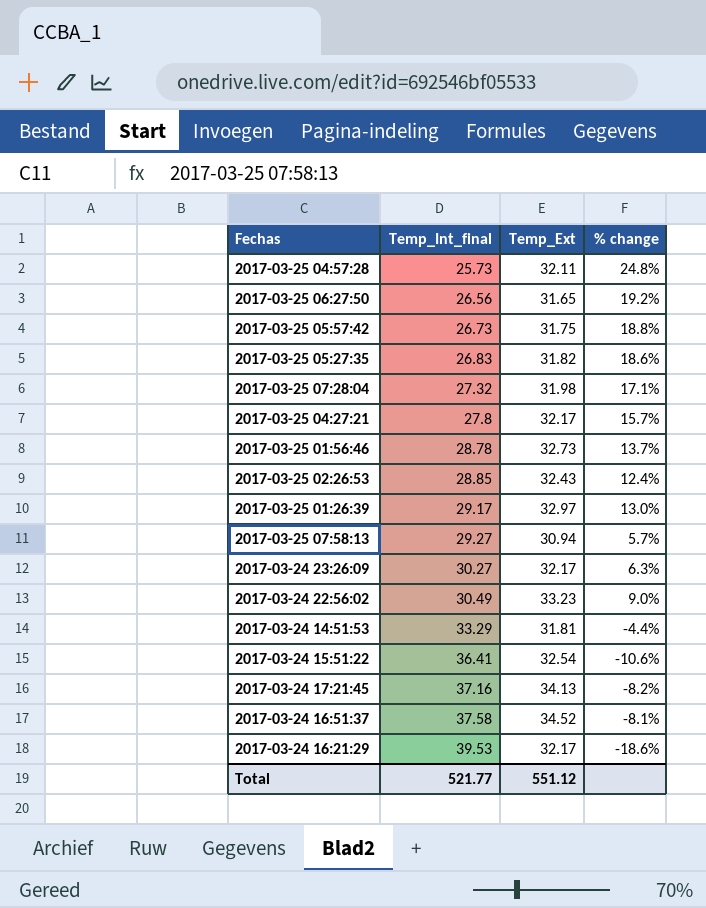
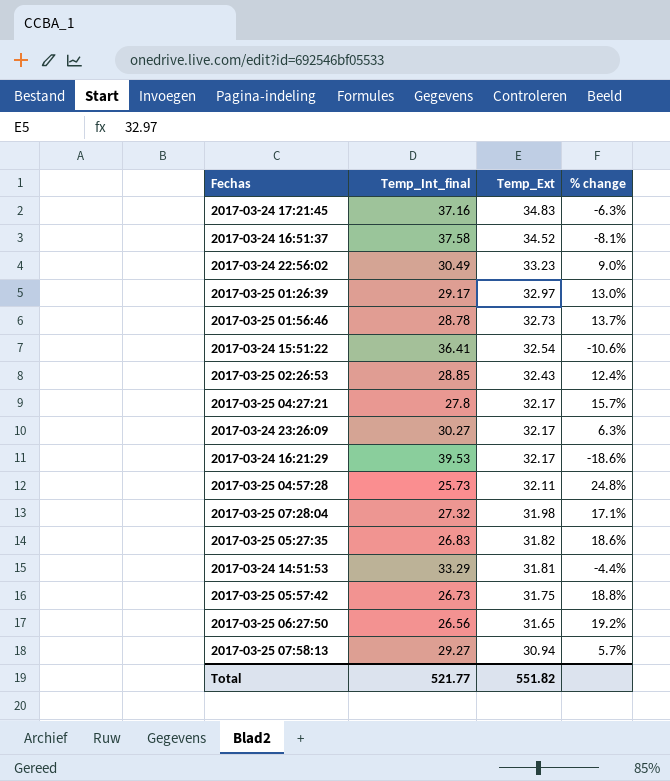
row order: Temp_Int_final ascending -> Temp_Ext descending
2017-03-24 17:21:45 | Temp_Ext: 34.13 -> 34.83
2017-03-24 17:21:45 | % change: -8.2% -> -6.3%
Total | Temp_Ext: 551.12 -> 551.82

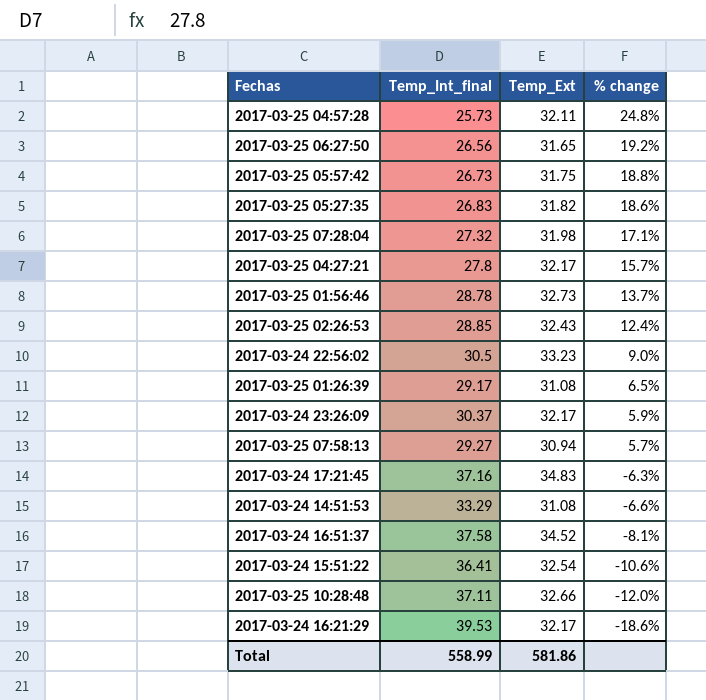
row order: Temp_Ext descending -> % change descending
2017-03-24 22:56:02 | Temp_Int_final: 30.49 -> 30.5
2017-03-25 01:26:39 | Temp_Ext: 32.97 -> 31.08
2017-03-25 01:26:39 | % change: 13.0% -> 6.5%
2017-03-24 23:26:09 | Temp_Int_final: 30.27 -> 30.37
2017-03-24 23:26:09 | % change: 6.3% -> 5.9%
2017-03-24 14:51:53 | Temp_Ext: 31.81 -> 31.08
2017-03-24 14:51:53 | % change: -4.4% -> -6.6%
row 2017-03-25 10:28:48: none -> 37.11 | 32.66 | -12.0%
Total | Temp_Int_final: 521.77 -> 558.99
Total | Temp_Ext: 551.82 -> 581.86

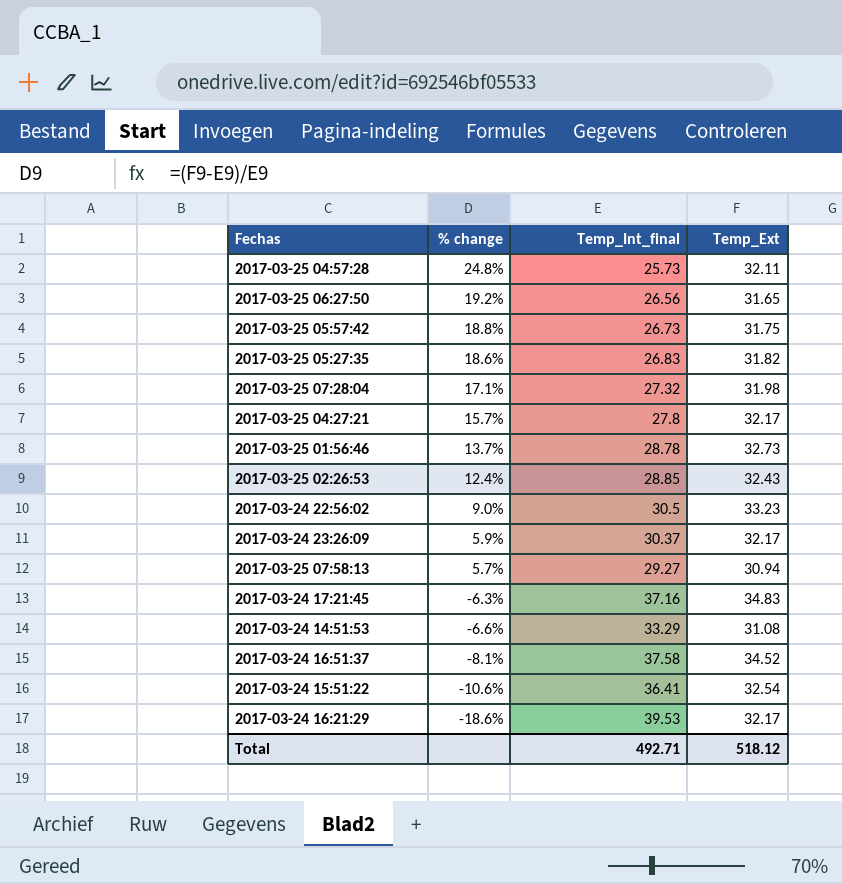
column % change | position: 4 -> 2
row 2017-03-25 01:26:39: 29.17 | 31.08 | 6.5% -> none
row 2017-03-25 10:28:48: 37.11 | 32.66 | -12.0% -> none
Total | Temp_Int_final: 558.99 -> 492.71
Total | Temp_Ext: 581.86 -> 518.12

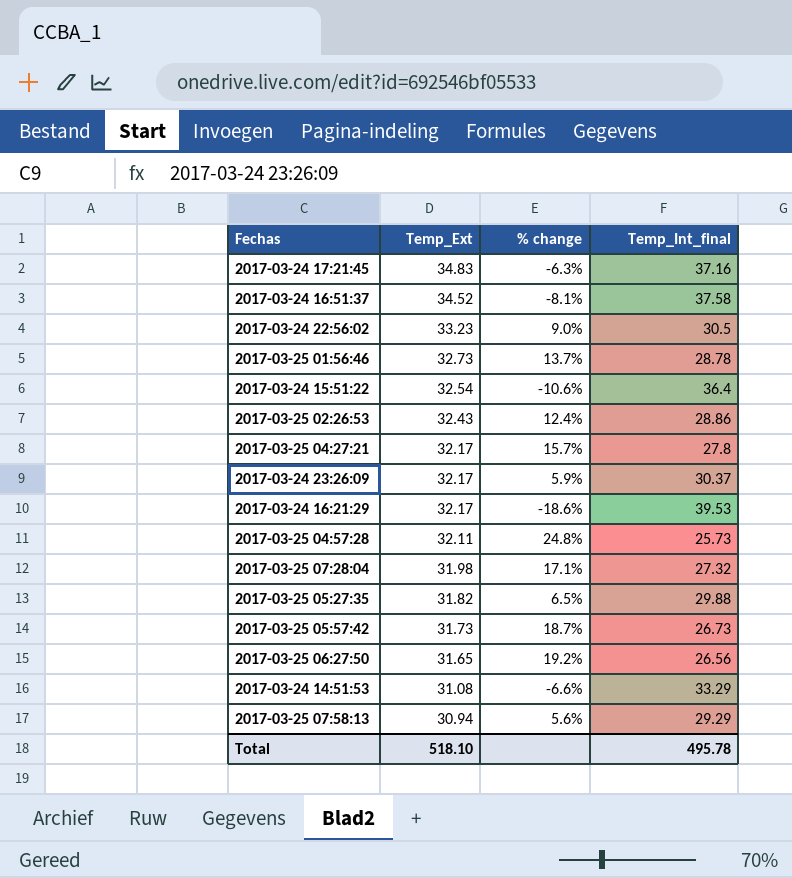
row order: % change descending -> Temp_Ext descending
column Temp_Ext | position: 4 -> 2
2017-03-24 15:51:22 | Temp_Int_final: 36.41 -> 36.4
2017-03-25 02:26:53 | Temp_Int_final: 28.85 -> 28.86
2017-03-25 05:27:35 | % change: 18.6% -> 6.5%
2017-03-25 05:27:35 | Temp_Int_final: 26.83 -> 29.88
2017-03-25 05:57:42 | Temp_Ext: 31.75 -> 31.73
2017-03-25 05:57:42 | % change: 18.8% -> 18.7%
2017-03-25 07:58:13 | % change: 5.7% -> 5.6%
2017-03-25 07:58:13 | Temp_Int_final: 29.27 -> 29.29
Total | Temp_Ext: 518.12 -> 518.10
Total | Temp_Int_final: 492.71 -> 495.78

